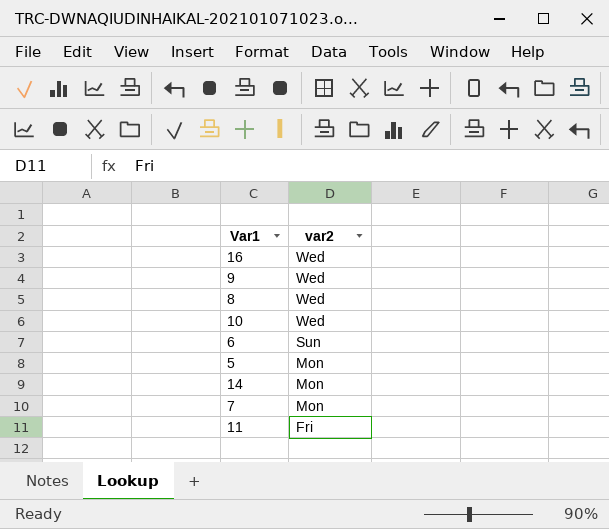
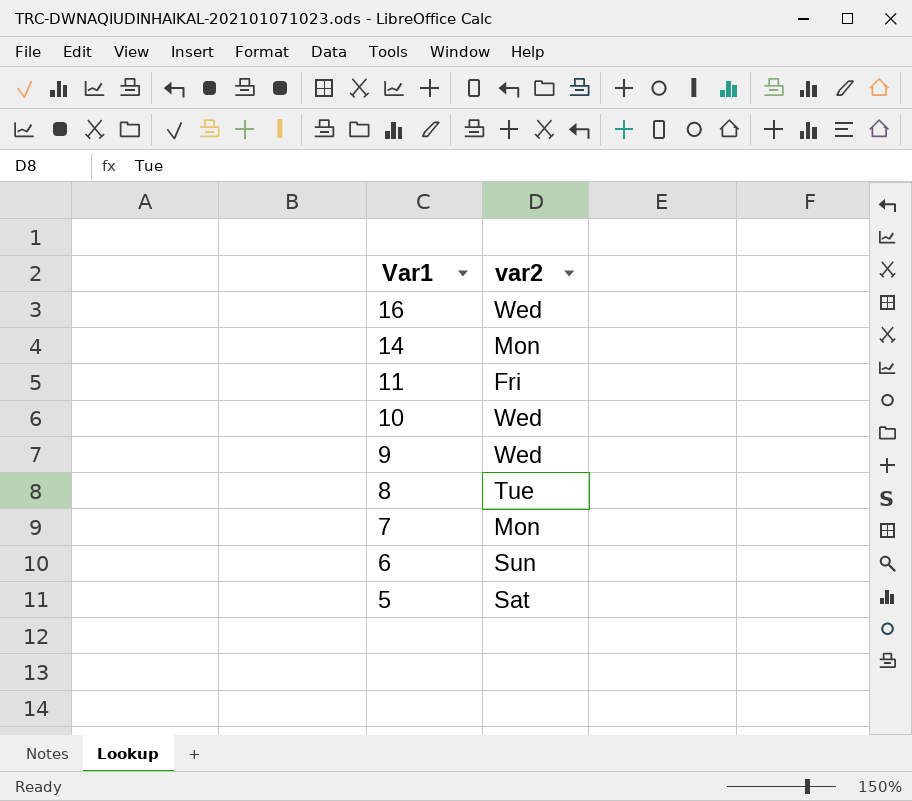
row order: var2 descending -> Var1 descending
8 | var2: Wed -> Tue
5 | var2: Mon -> Sat

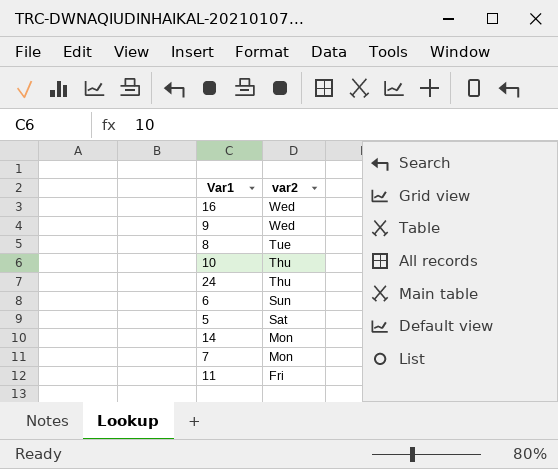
row order: Var1 descending -> var2 descending
10 | var2: Wed -> Thu
row 24: none -> Thu

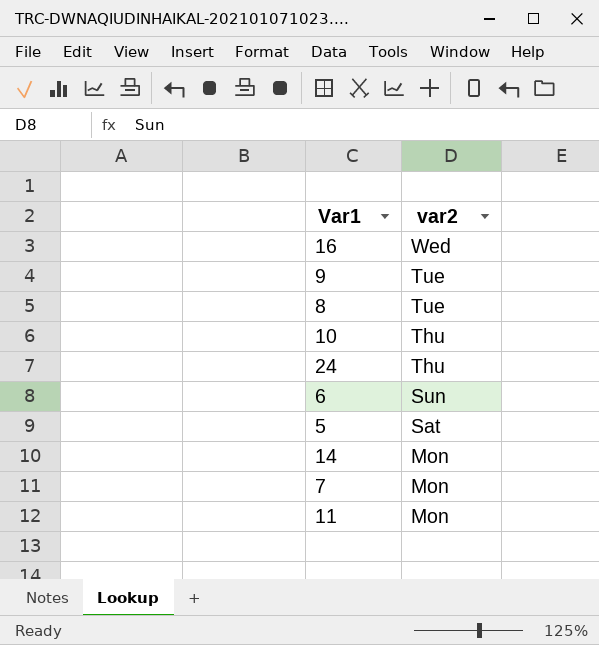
9 | var2: Wed -> Tue
11 | var2: Fri -> Mon

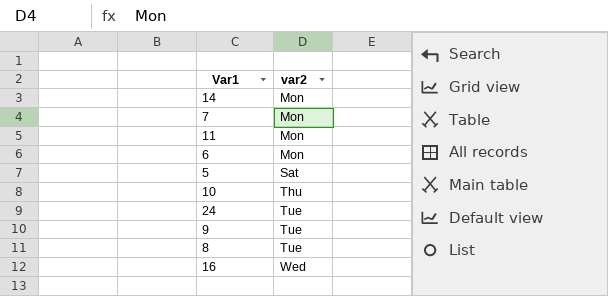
row order: var2 descending -> var2 ascending
6 | var2: Sun -> Mon
24 | var2: Thu -> Tue

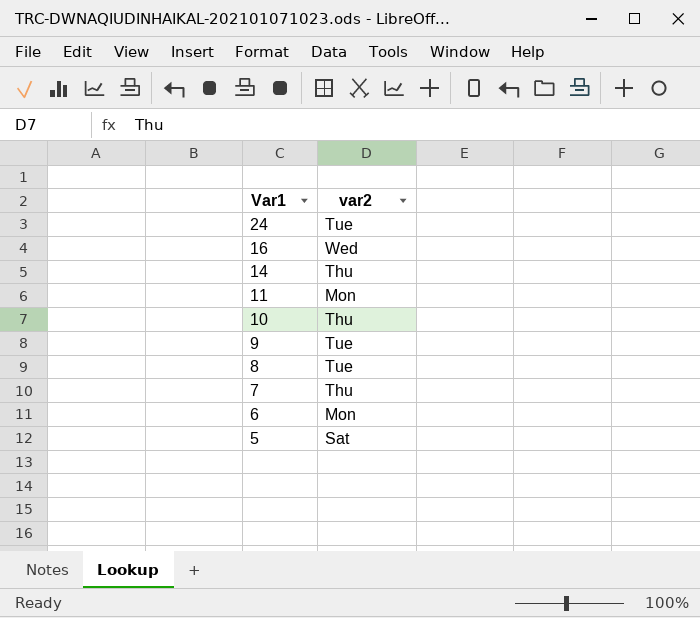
row order: var2 ascending -> Var1 descending
14 | var2: Mon -> Thu
7 | var2: Mon -> Thu

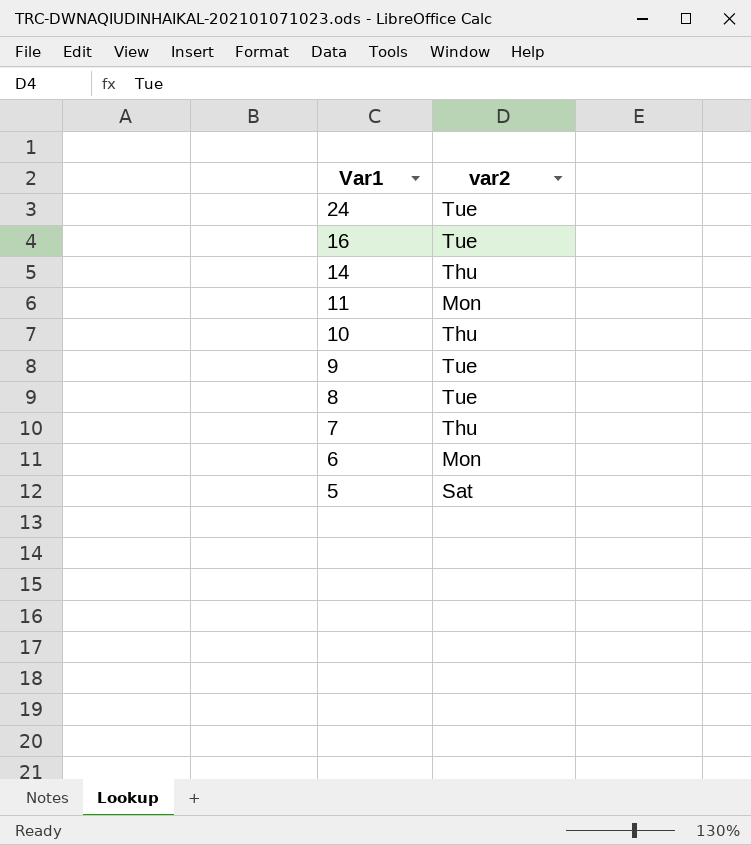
16 | var2: Wed -> Tue

